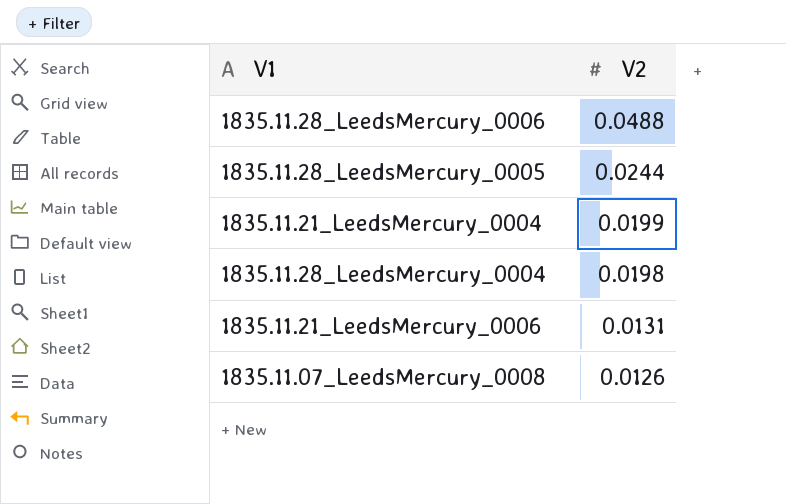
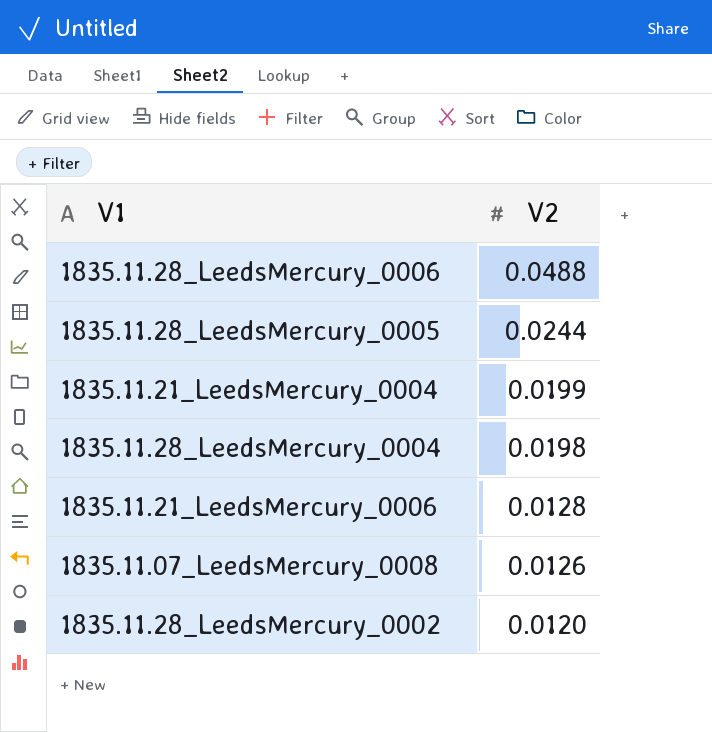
1835.11.21_LeedsMercury_0006 | V2: 0.0131 -> 0.0128
row 1835.11.28_LeedsMercury_0002: none -> 0.0120

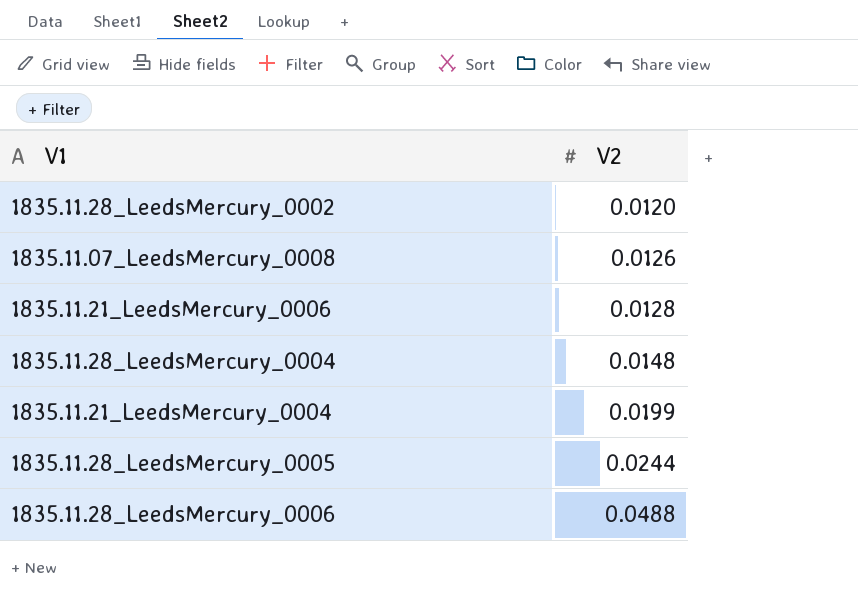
row order: V2 descending -> V2 ascending
1835.11.28_LeedsMercury_0004 | V2: 0.0198 -> 0.0148

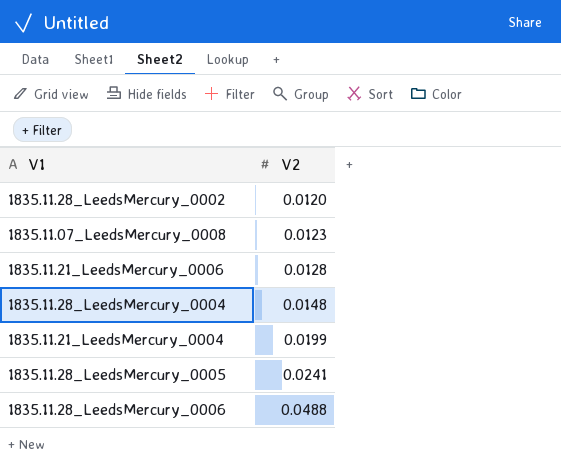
1835.11.07_LeedsMercury_0008 | V2: 0.0126 -> 0.0123
1835.11.28_LeedsMercury_0005 | V2: 0.0244 -> 0.0241

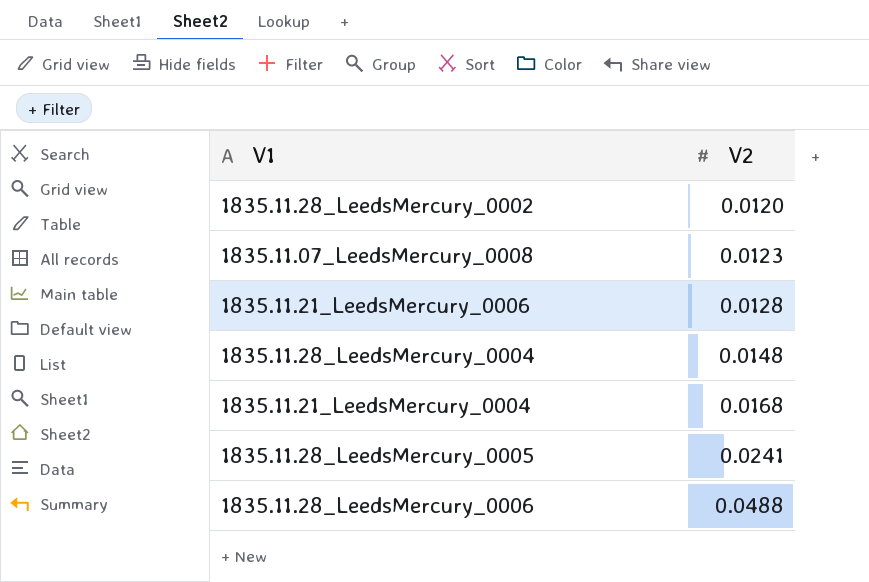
1835.11.21_LeedsMercury_0004 | V2: 0.0199 -> 0.0168

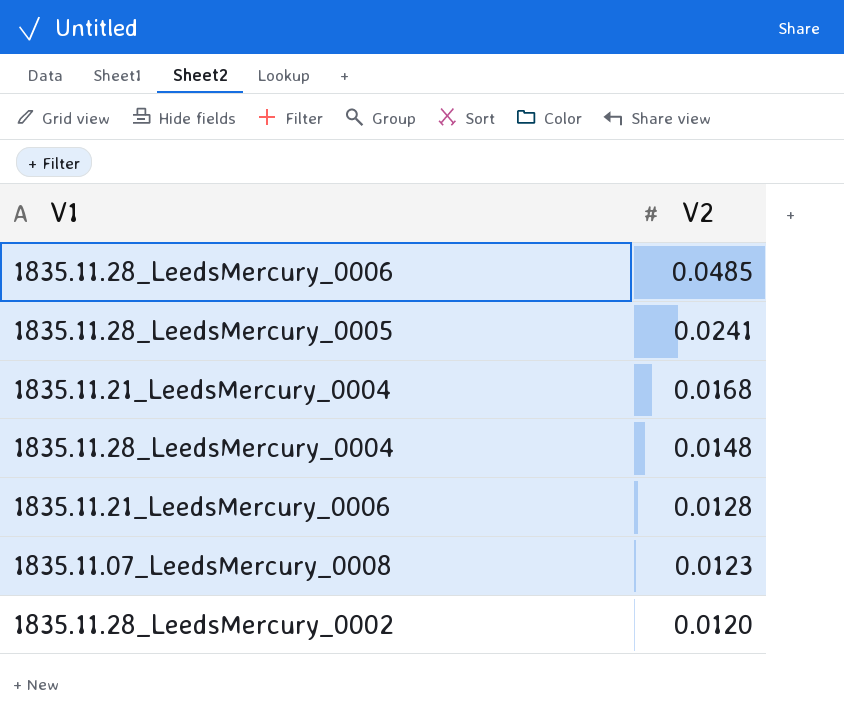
row order: V2 ascending -> V2 descending
1835.11.28_LeedsMercury_0006 | V2: 0.0488 -> 0.0485

